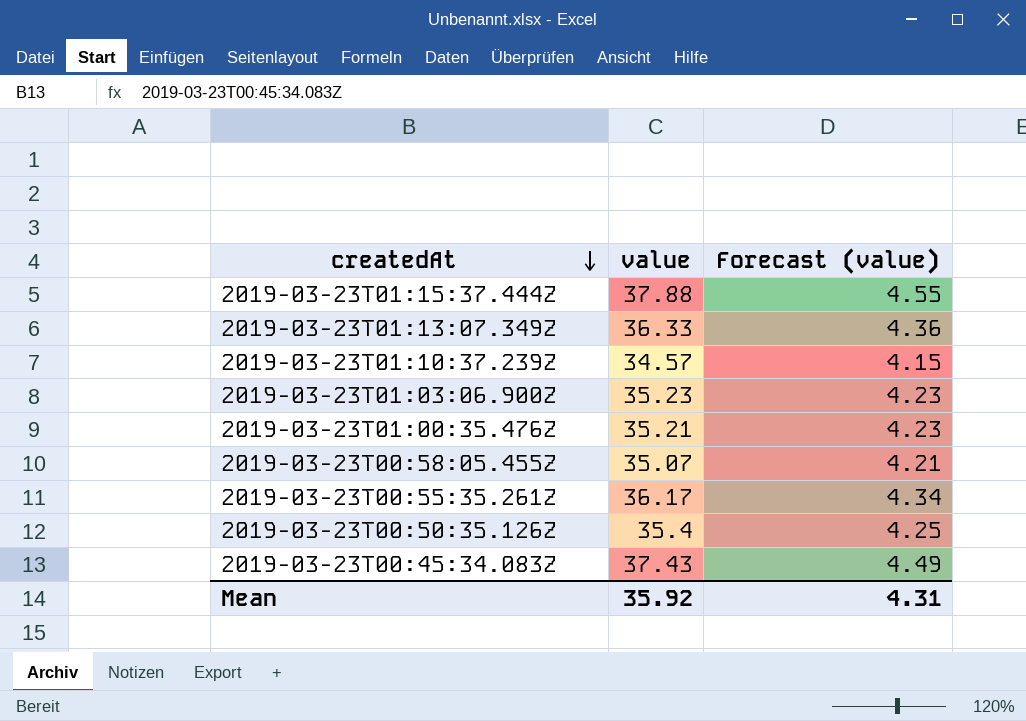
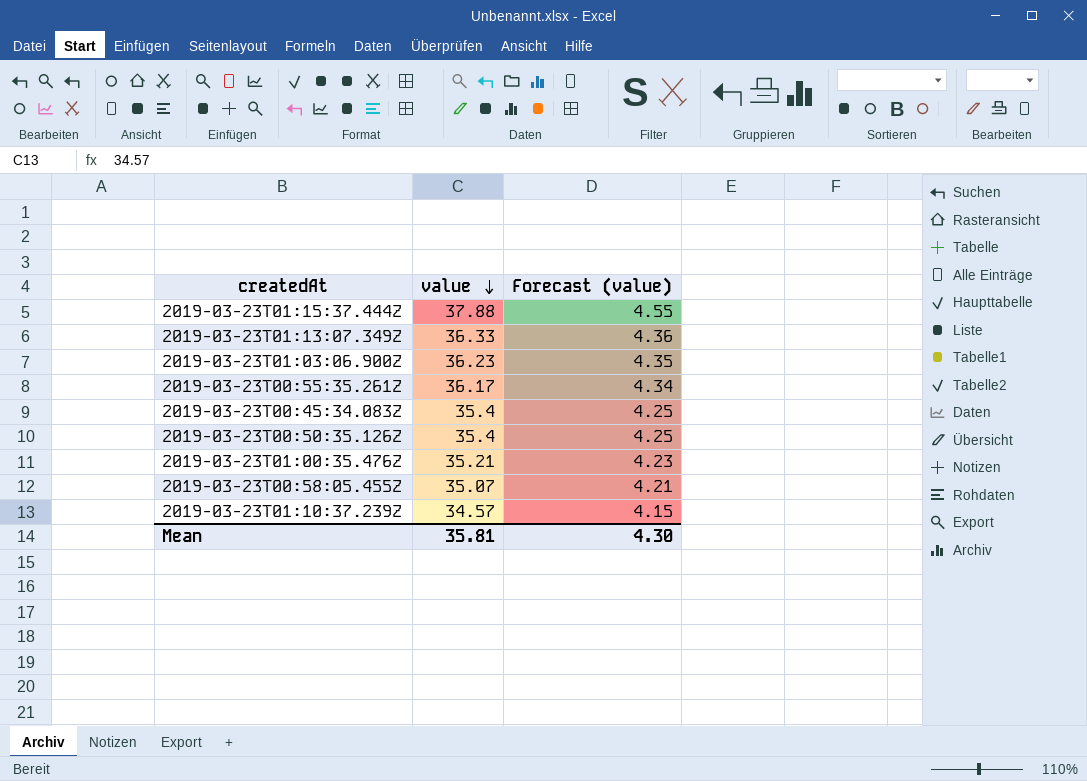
row order: createdAt descending -> value descending
2019-03-23T01:03:06.900Z | value: 35.23 -> 36.23
2019-03-23T01:03:06.900Z | Forecast (value): 4.23 -> 4.35
2019-03-23T00:45:34.083Z | value: 37.43 -> 35.4
2019-03-23T00:45:34.083Z | Forecast (value): 4.49 -> 4.25
Mean | value: 35.92 -> 35.81
Mean | Forecast (value): 4.31 -> 4.30

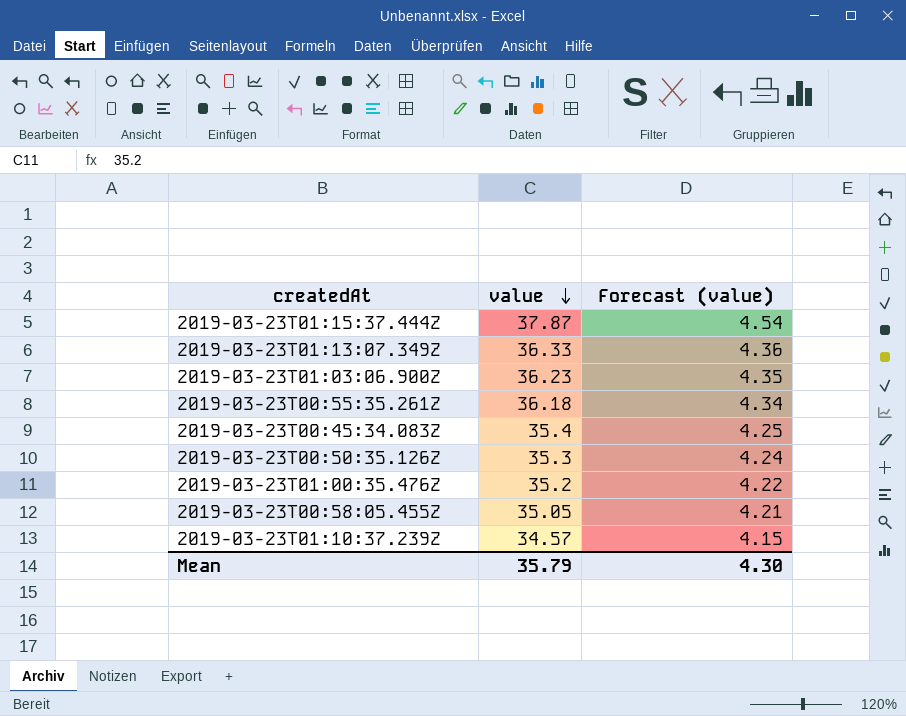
2019-03-23T01:15:37.444Z | value: 37.88 -> 37.87
2019-03-23T01:15:37.444Z | Forecast (value): 4.55 -> 4.54
2019-03-23T00:55:35.261Z | value: 36.17 -> 36.18
2019-03-23T00:50:35.126Z | value: 35.4 -> 35.3
2019-03-23T00:50:35.126Z | Forecast (value): 4.25 -> 4.24
2019-03-23T01:00:35.476Z | value: 35.21 -> 35.2
2019-03-23T01:00:35.476Z | Forecast (value): 4.23 -> 4.22
2019-03-23T00:58:05.455Z | value: 35.07 -> 35.05
Mean | value: 35.81 -> 35.79

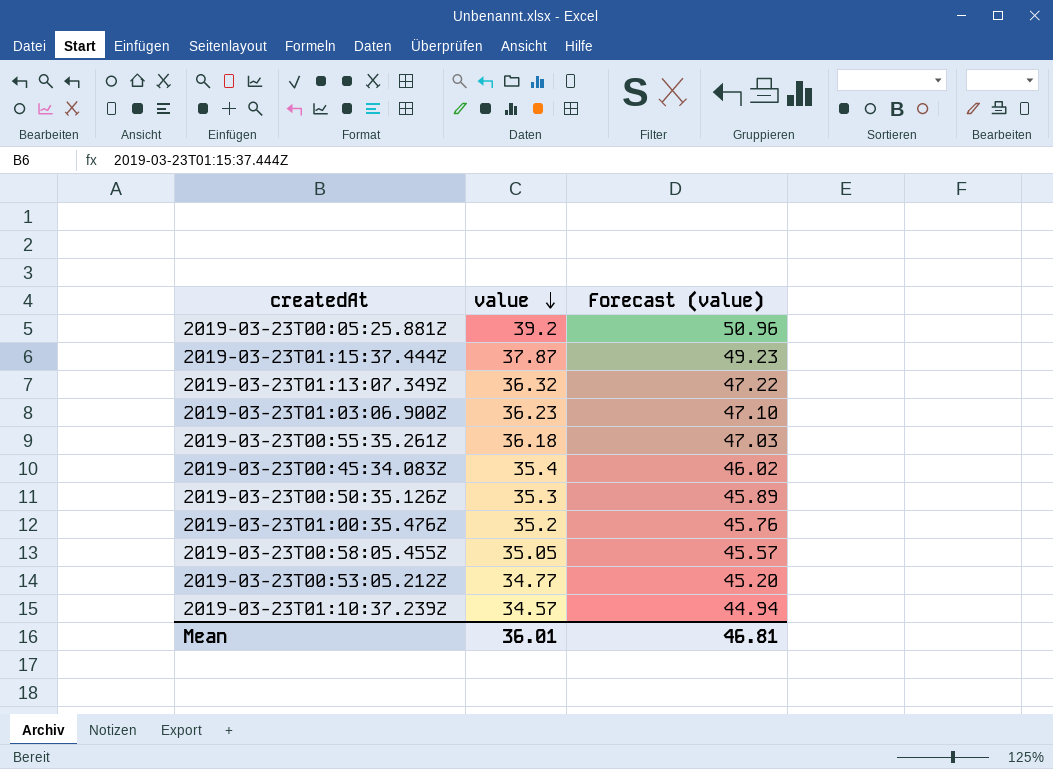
column Forecast (value) | formula: [value] * 0.12 -> [value] * 1.3
row 2019-03-23T00:05:25.881Z: none -> 39.2 | 50.96
2019-03-23T01:13:07.349Z | value: 36.33 -> 36.32
row 2019-03-23T00:53:05.212Z: none -> 34.77 | 45.20
Mean | value: 35.79 -> 36.01
Mean | Forecast (value): 4.30 -> 46.81

